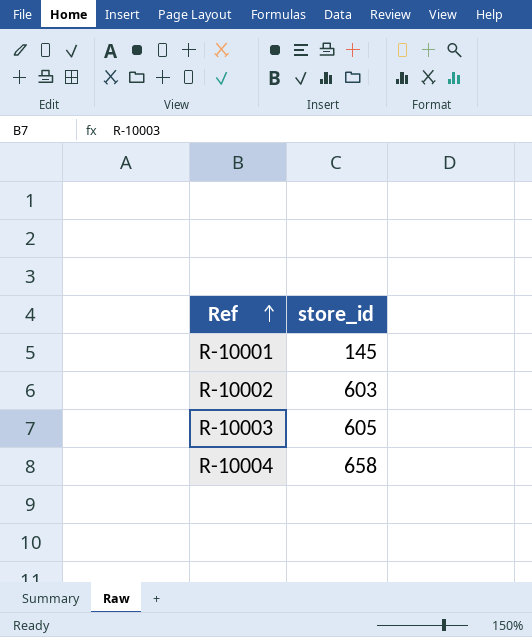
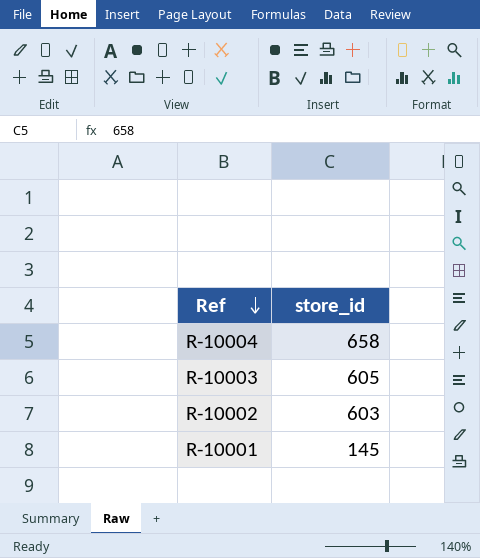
row order: Ref ascending -> Ref descending

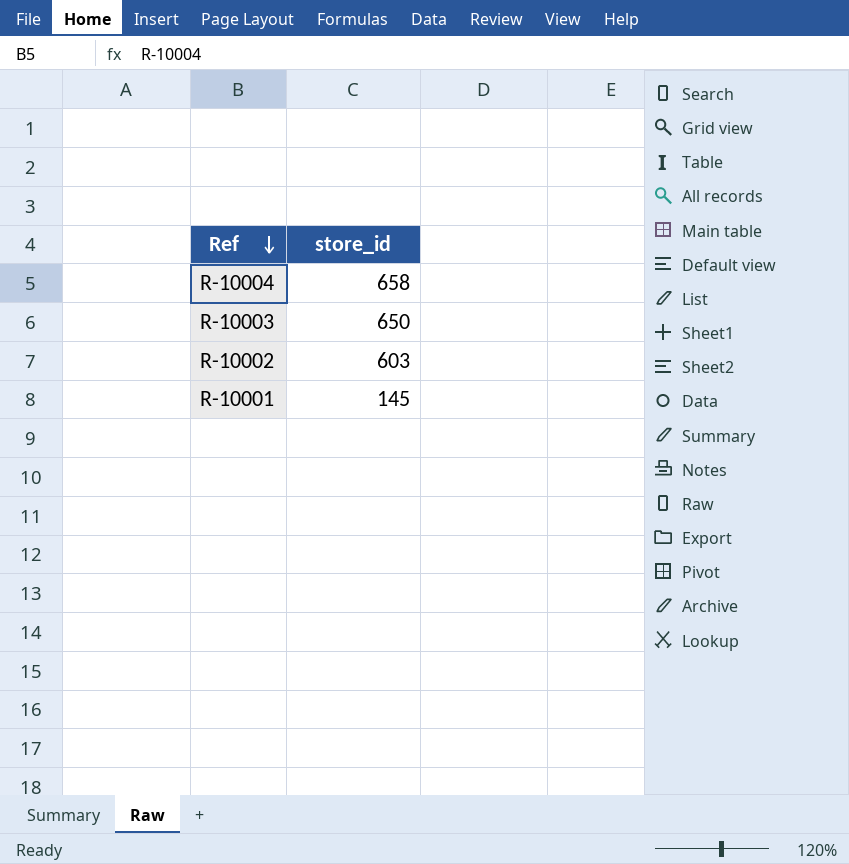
R-10003 | store_id: 605 -> 650

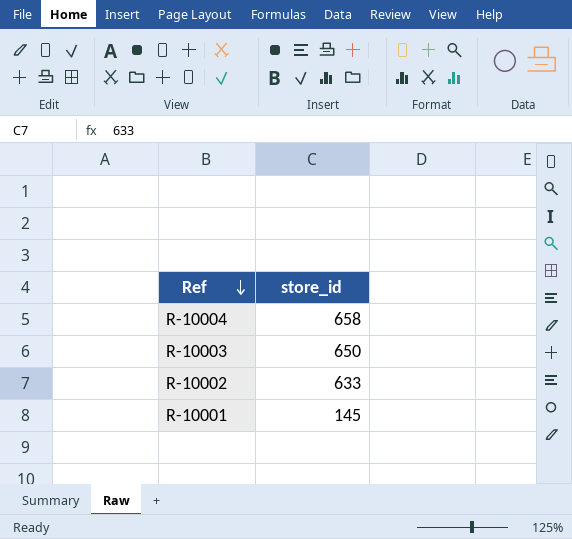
R-10002 | store_id: 603 -> 633

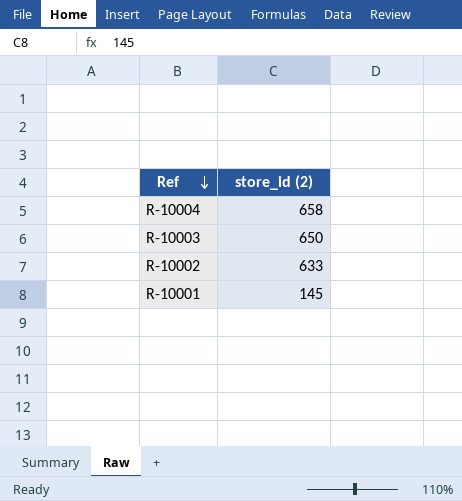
column name: store_id -> store_id (2)

